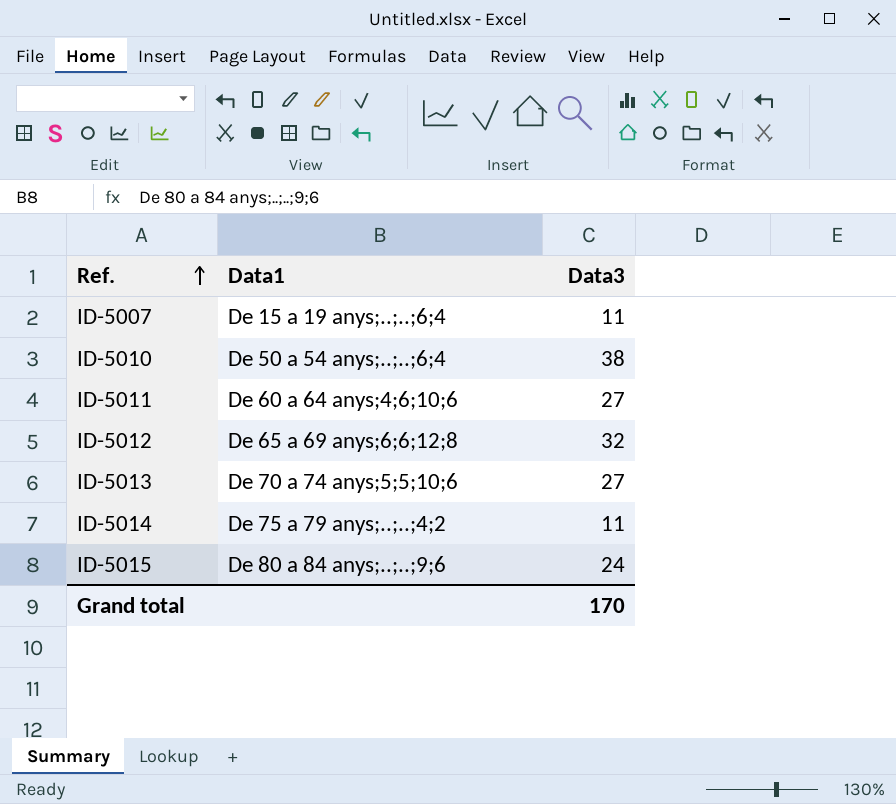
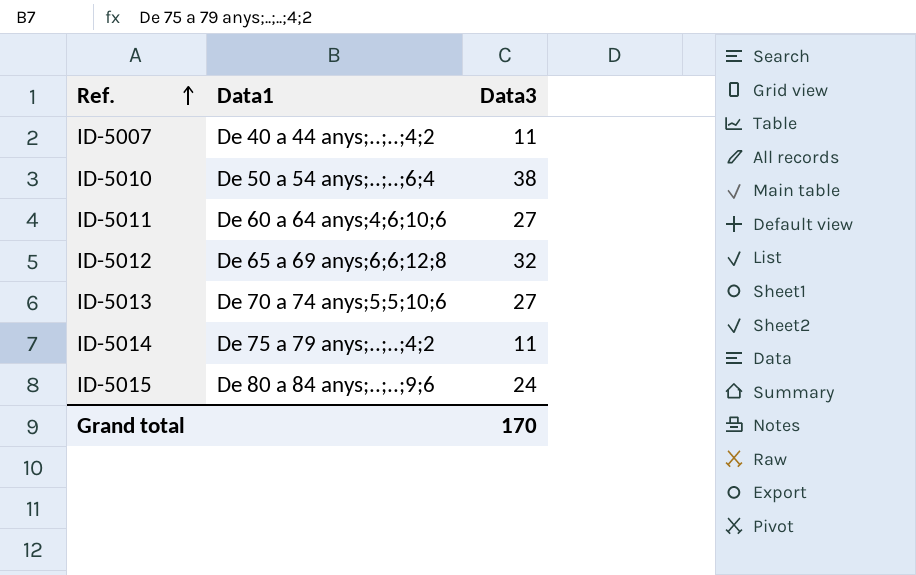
ID-5007 | Data1: De 15 a 19 anys;..;..;6;4 -> De 40 a 44 anys;..;..;4;2

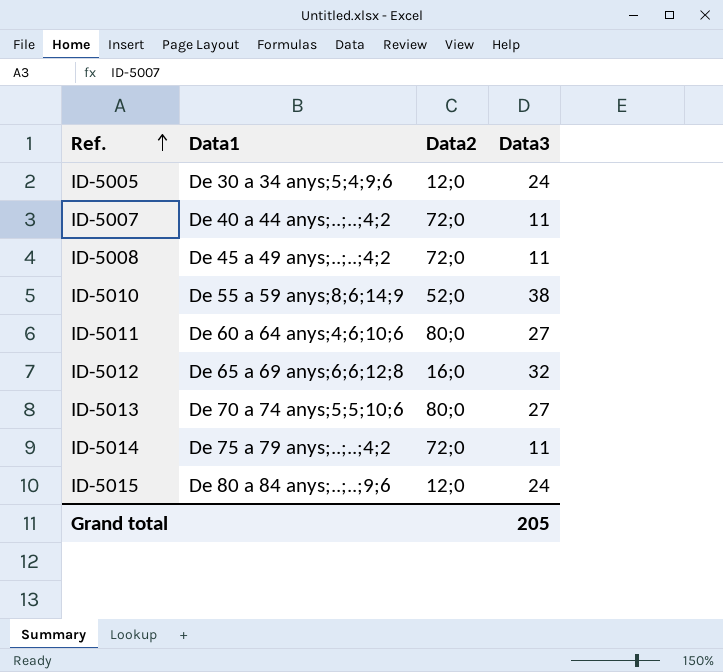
column Data2 | position: none -> 3
row ID-5005: none -> De 30 a 34 anys;5;4;9;6 | 12;0 | 24
row ID-5008: none -> De 45 a 49 anys;..;..;4;2 | 72;0 | 11
ID-5010 | Data1: De 50 a 54 anys;..;..;6;4 -> De 55 a 59 anys;8;6;14;9
Grand total | Data3: 170 -> 205

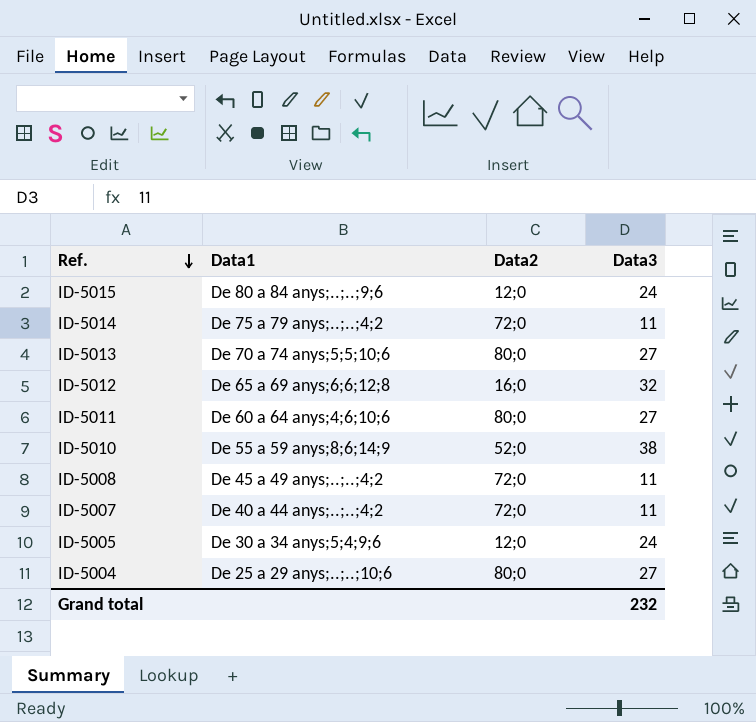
row order: Ref. ascending -> Ref. descending
row ID-5004: none -> De 25 a 29 anys;..;..;10;6 | 80;0 | 27
Grand total | Data3: 205 -> 232

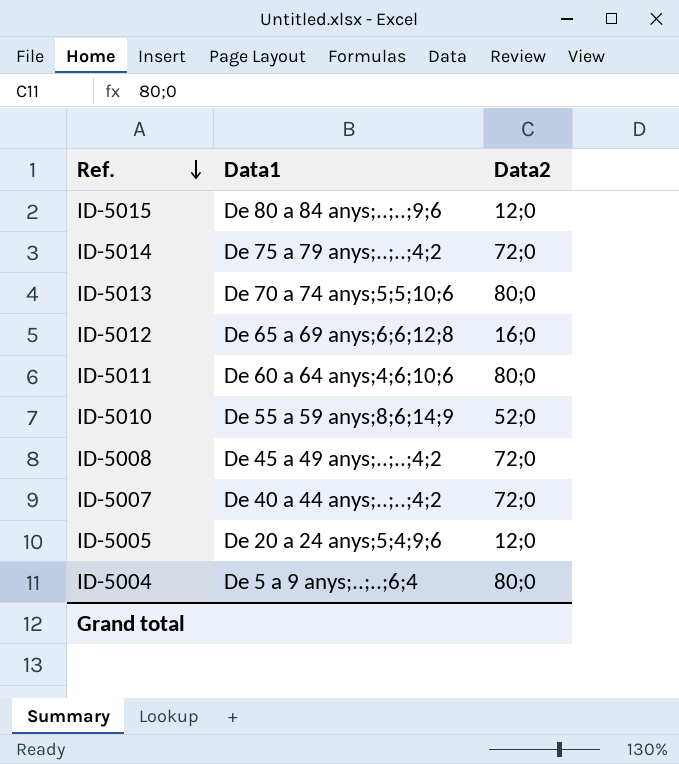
column Data3 | position: 4 -> none
ID-5005 | Data1: De 30 a 34 anys;5;4;9;6 -> De 20 a 24 anys;5;4;9;6
ID-5004 | Data1: De 25 a 29 anys;..;..;10;6 -> De 5 a 9 anys;..;..;6;4

